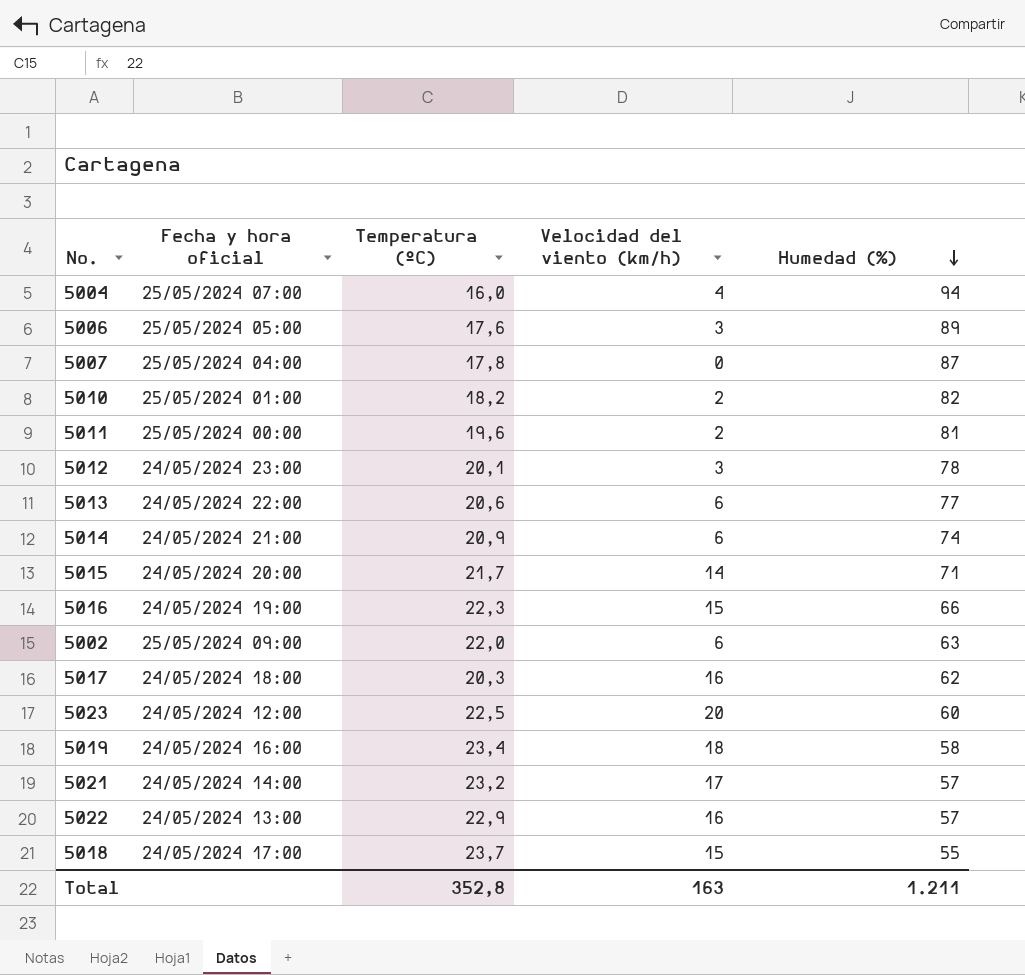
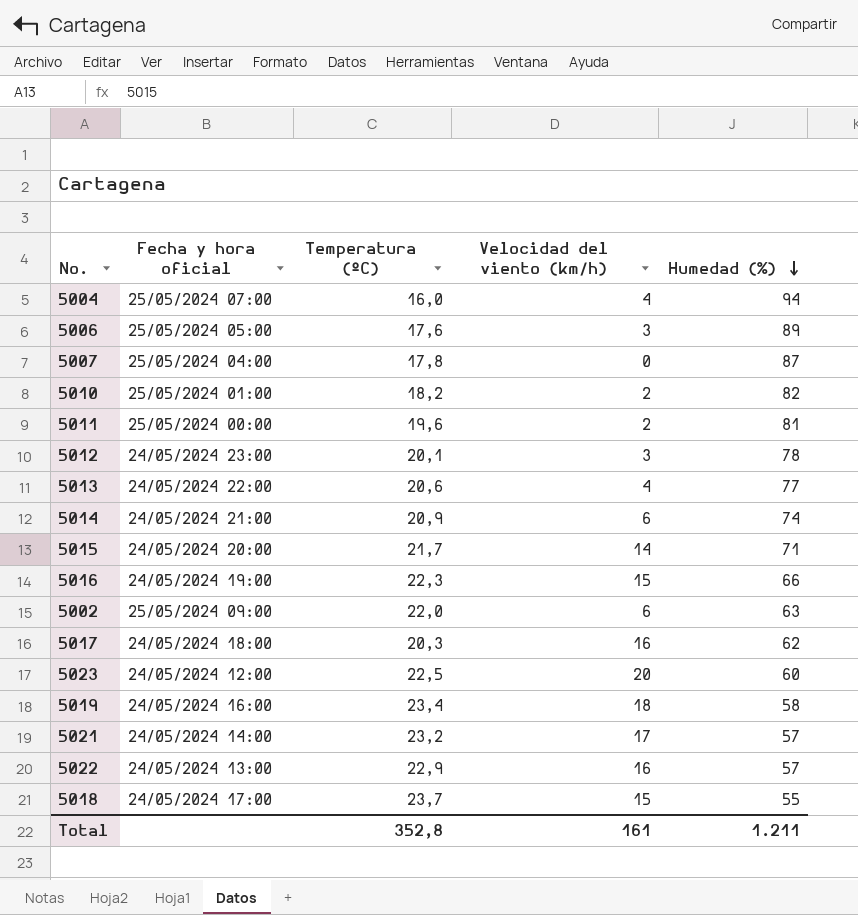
5013 | Velocidad del viento (km/h): 6 -> 4
Total | Velocidad del viento (km/h): 163 -> 161

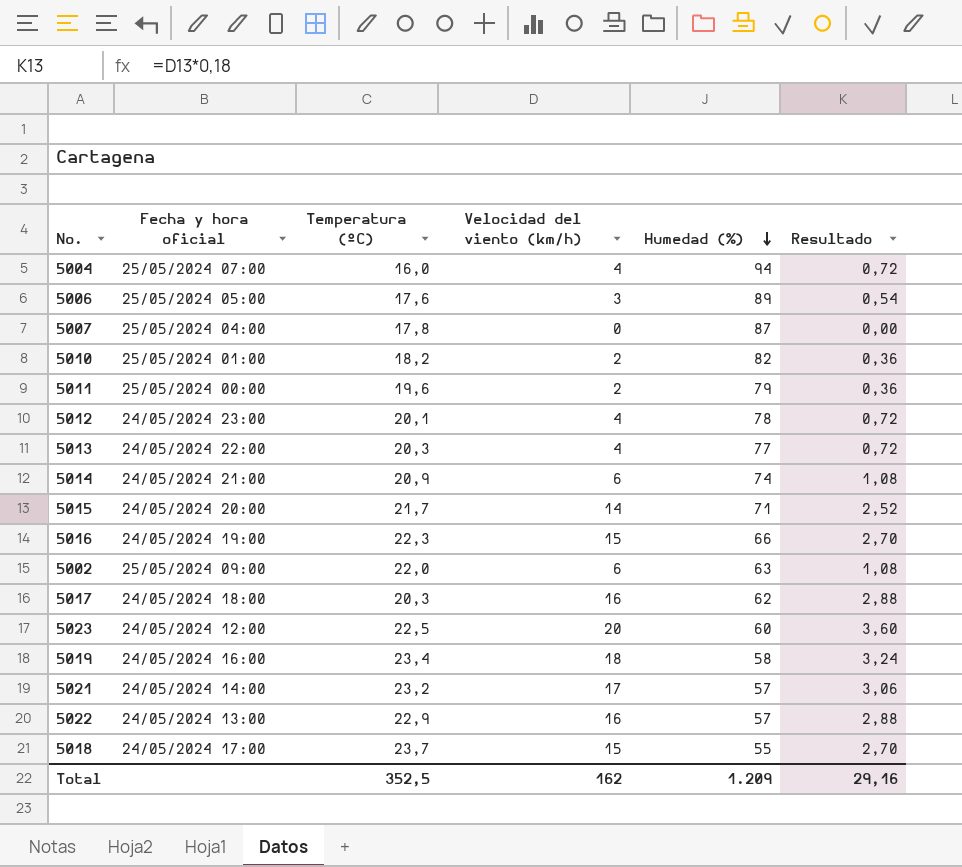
column Resultado | formula: none -> [Velocidad del viento (km/h)] * 0,18
5011 | Humedad (%): 81 -> 79
5012 | Velocidad del viento (km/h): 3 -> 4
5013 | Temperatura (ºC): 20,6 -> 20,3
Total | Temperatura (ºC): 352,8 -> 352,5
Total | Velocidad del viento (km/h): 161 -> 162
Total | Humedad (%): 1.211 -> 1.209

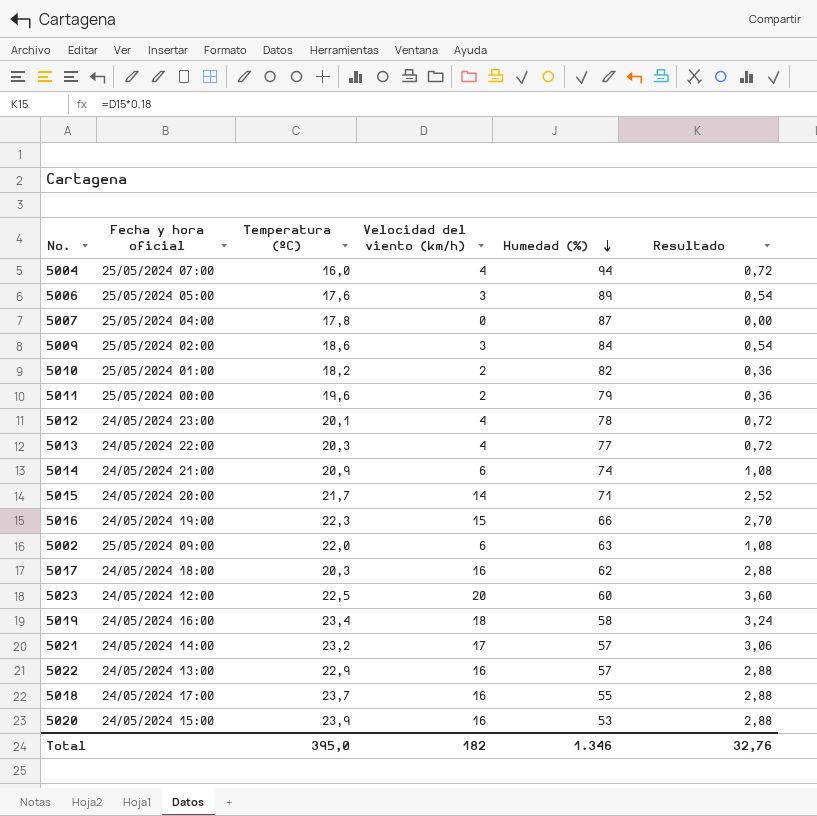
row 5009: none -> 25/05/2024 02:00 | 18,6 | 3 | 84 | 0,54
5018 | Velocidad del viento (km/h): 15 -> 16
5018 | Resultado: 2,70 -> 2,88
row 5020: none -> 24/05/2024 15:00 | 23,9 | 16 | 53 | 2,88
Total | Temperatura (ºC): 352,5 -> 395,0
Total | Velocidad del viento (km/h): 162 -> 182
Total | Humedad (%): 1.209 -> 1.346
Total | Resultado: 29,16 -> 32,76

